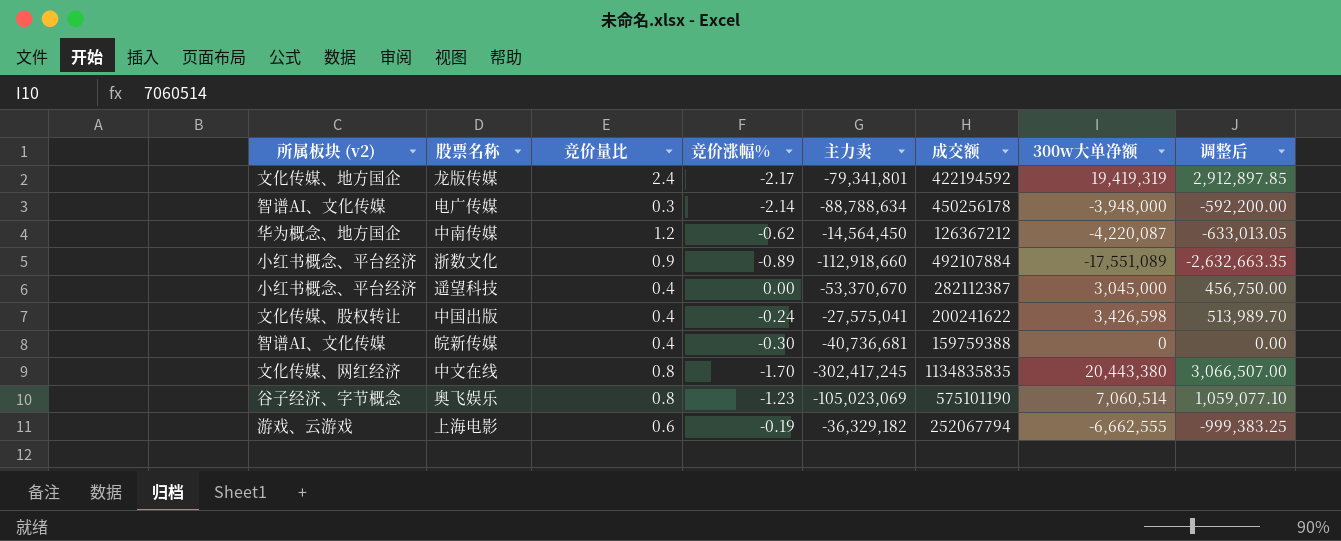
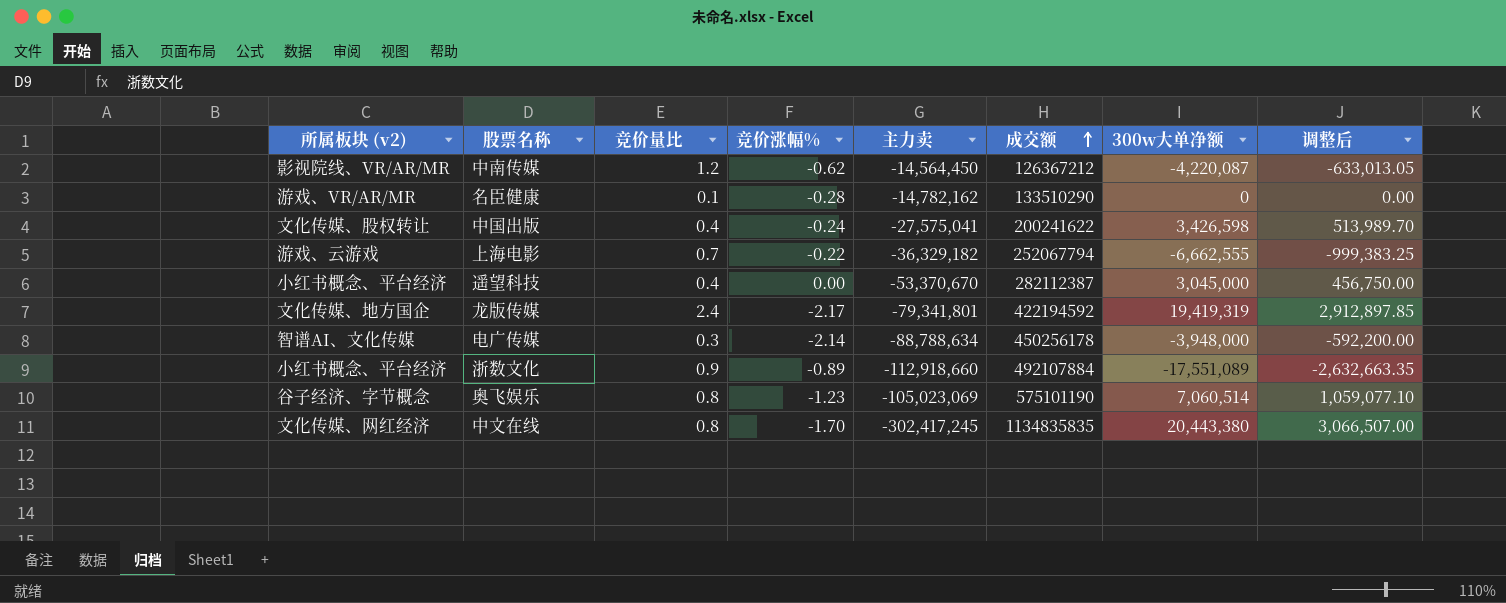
row order: none -> 成交额 ascending
row 皖新传媒: 智谱AI、文化传媒 | 0.4 | -0.30 | -40,736,681 | 159759388 | 0 | 0.00 -> none
中南传媒 | 所属板块 (v2): 华为概念、地方国企 -> 影视院线、VR/AR/MR
row 名臣健康: none -> 游戏、VR/AR/MR | 0.1 | -0.28 | -14,782,162 | 133510290 | 0 | 0.00
上海电影 | 竞价量比: 0.6 -> 0.7
上海电影 | 竞价涨幅%: -0.19 -> -0.22

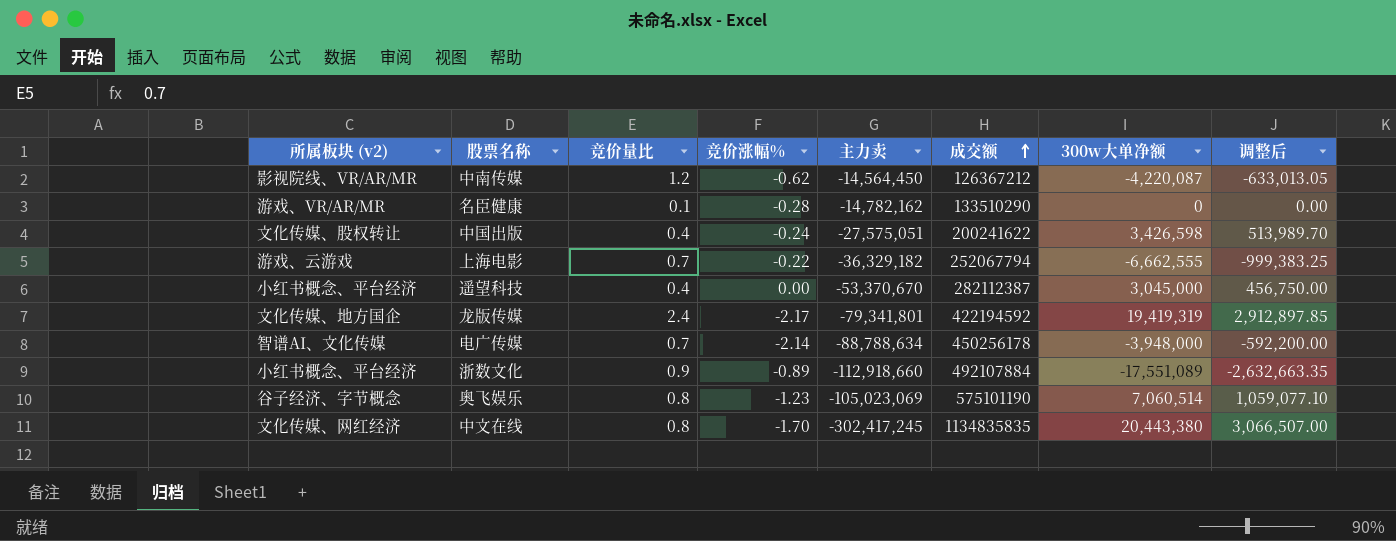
中国出版 | 主力卖: -27,575,041 -> -27,575,051
电广传媒 | 竞价量比: 0.3 -> 0.7

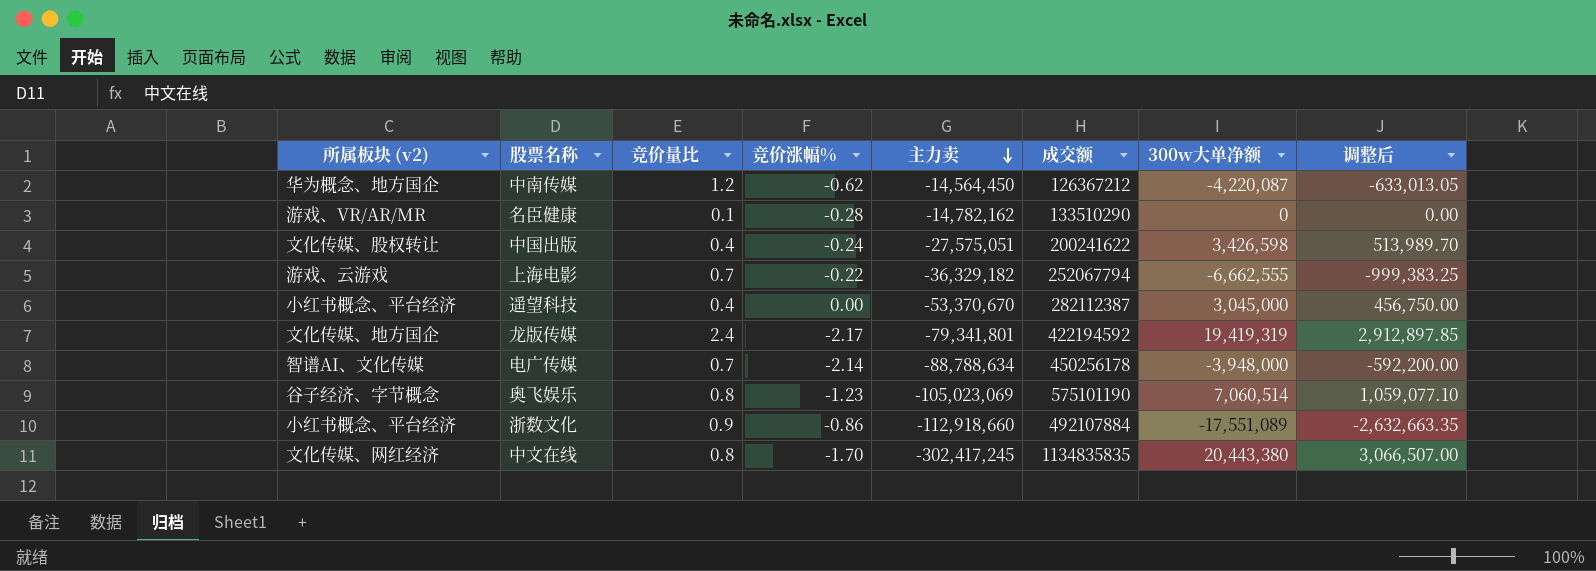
row order: 成交额 ascending -> 主力卖 descending
中南传媒 | 所属板块 (v2): 影视院线、VR/AR/MR -> 华为概念、地方国企
浙数文化 | 竞价涨幅%: -0.89 -> -0.86

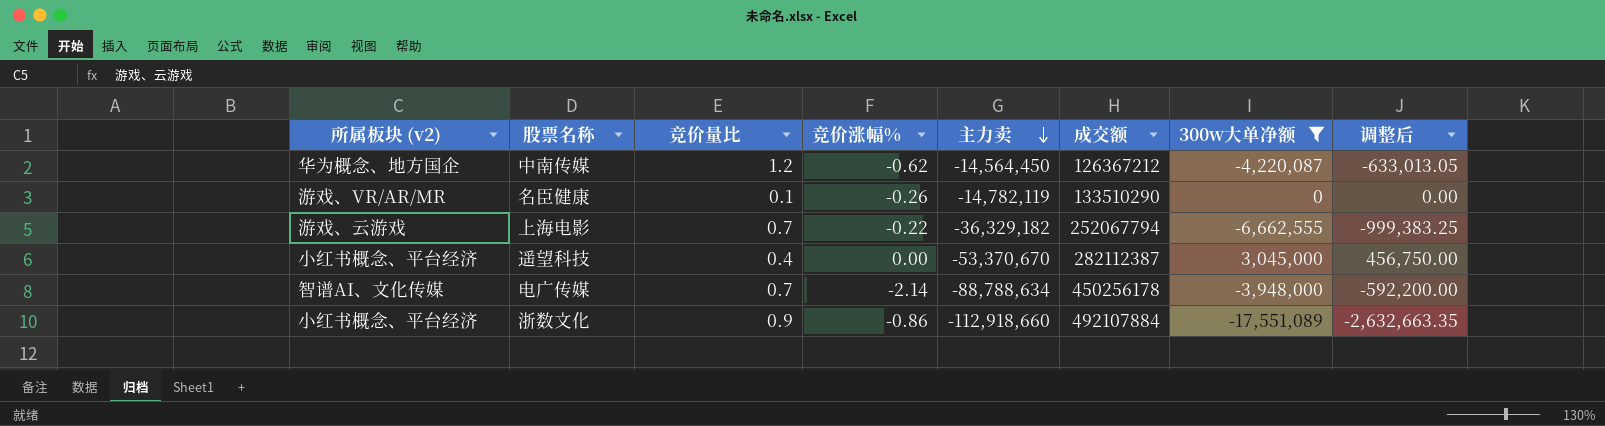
filter: none -> 300w大单净额 <= 3,045,000
名臣健康 | 竞价涨幅%: -0.28 -> -0.26
名臣健康 | 主力卖: -14,782,162 -> -14,782,119

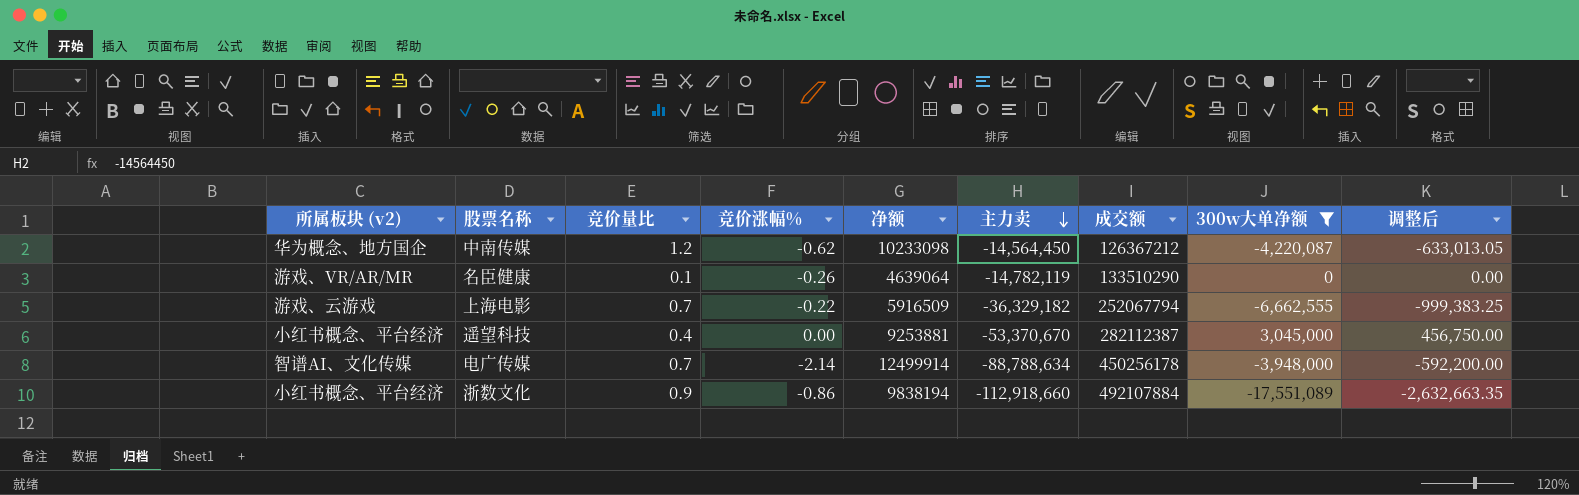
column 净额 | position: none -> 5

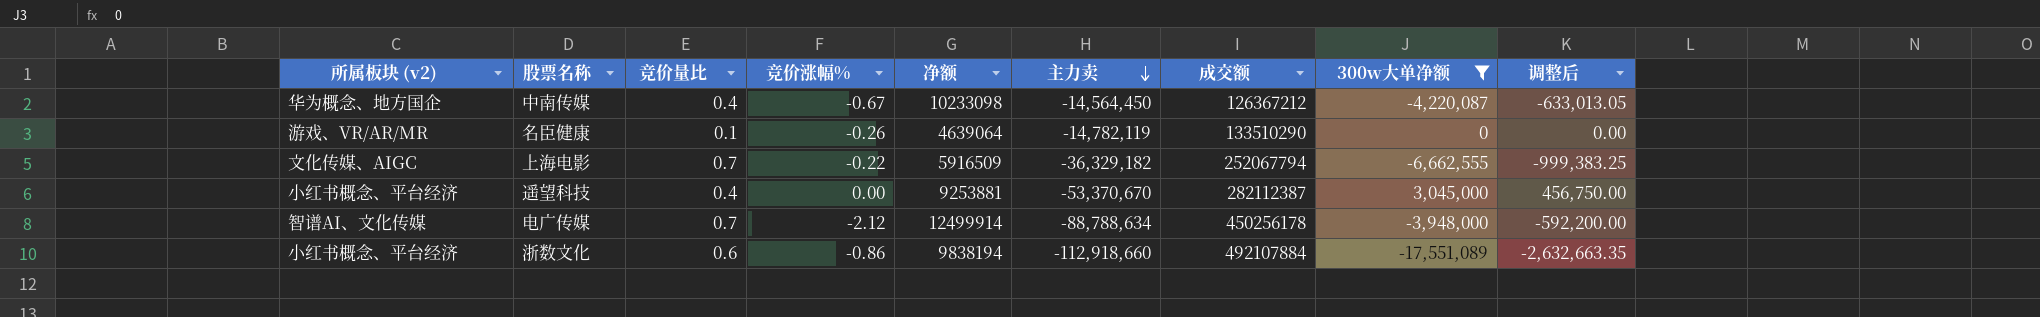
中南传媒 | 竞价量比: 1.2 -> 0.4
中南传媒 | 竞价涨幅%: -0.62 -> -0.67
上海电影 | 所属板块 (v2): 游戏、云游戏 -> 文化传媒、AIGC
电广传媒 | 竞价涨幅%: -2.14 -> -2.12
浙数文化 | 竞价量比: 0.9 -> 0.6

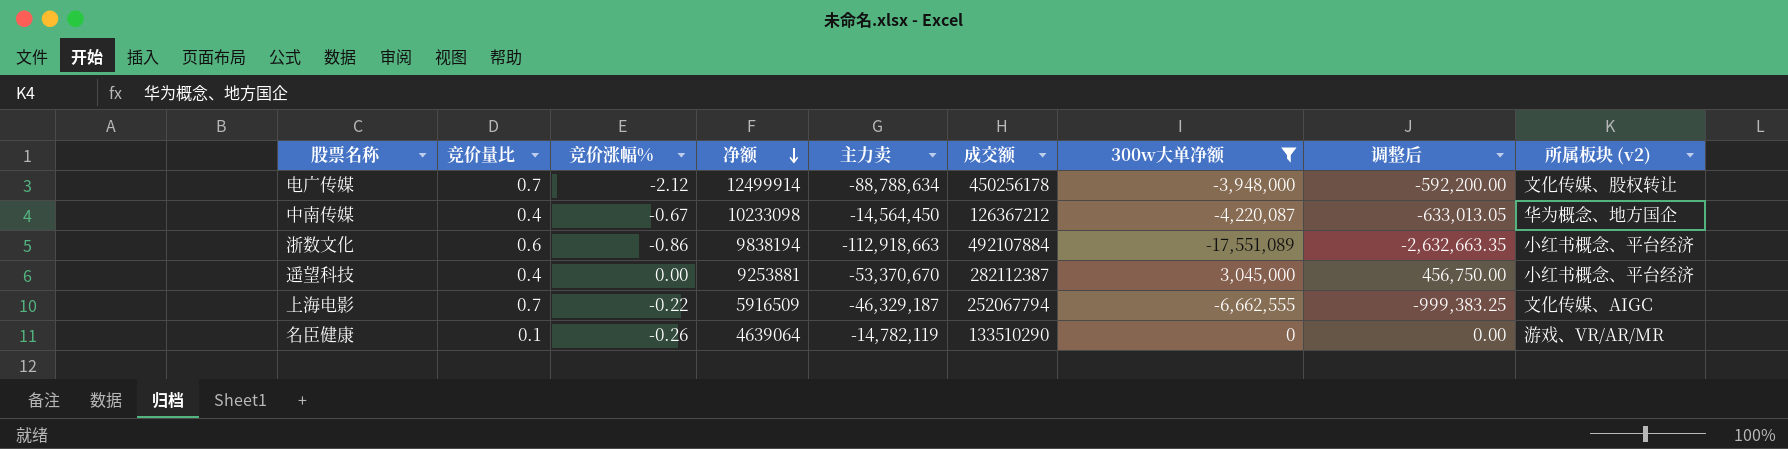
row order: 主力卖 descending -> 净额 descending
column 所属板块 (v2) | position: 1 -> 9
电广传媒 | 所属板块 (v2): 智谱AI、文化传媒 -> 文化传媒、股权转让
浙数文化 | 主力卖: -112,918,660 -> -112,918,663
上海电影 | 主力卖: -36,329,182 -> -46,329,187

